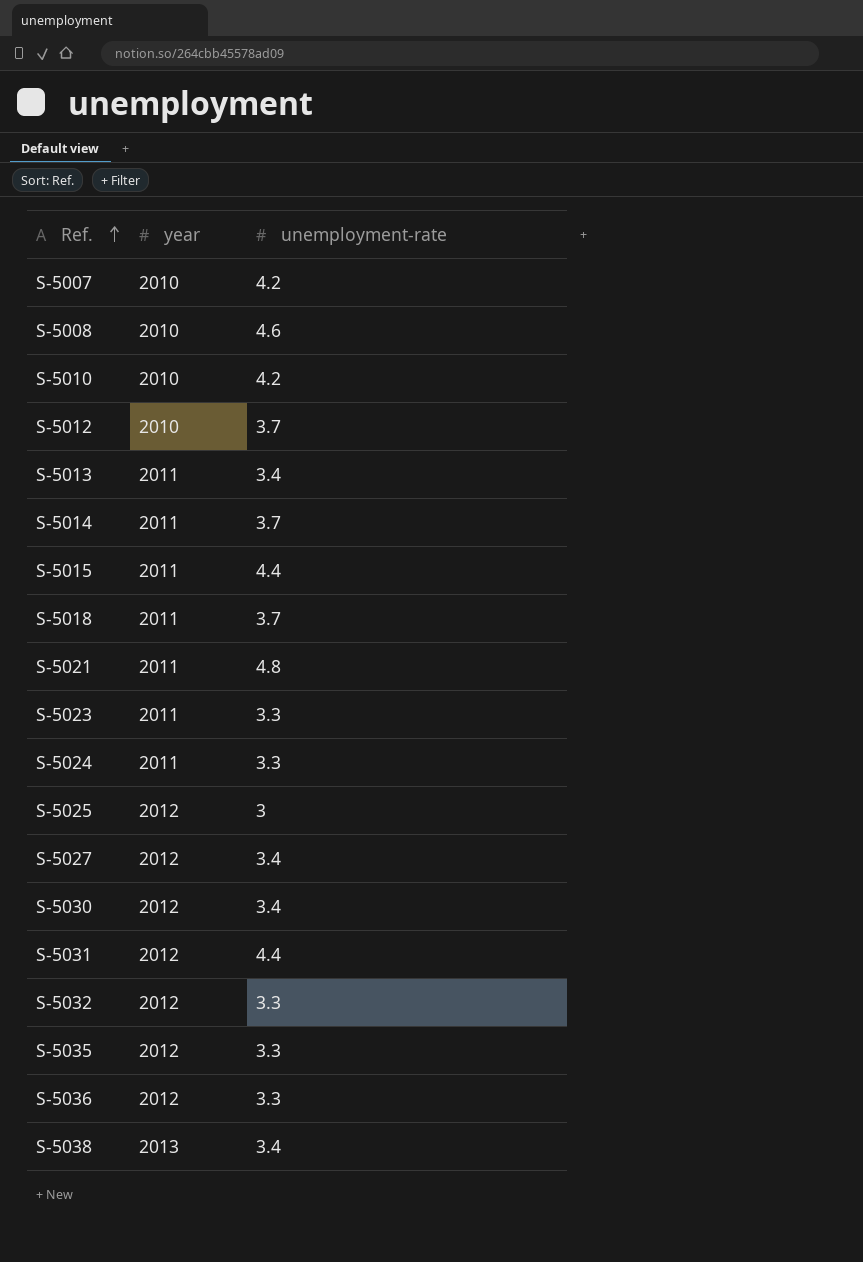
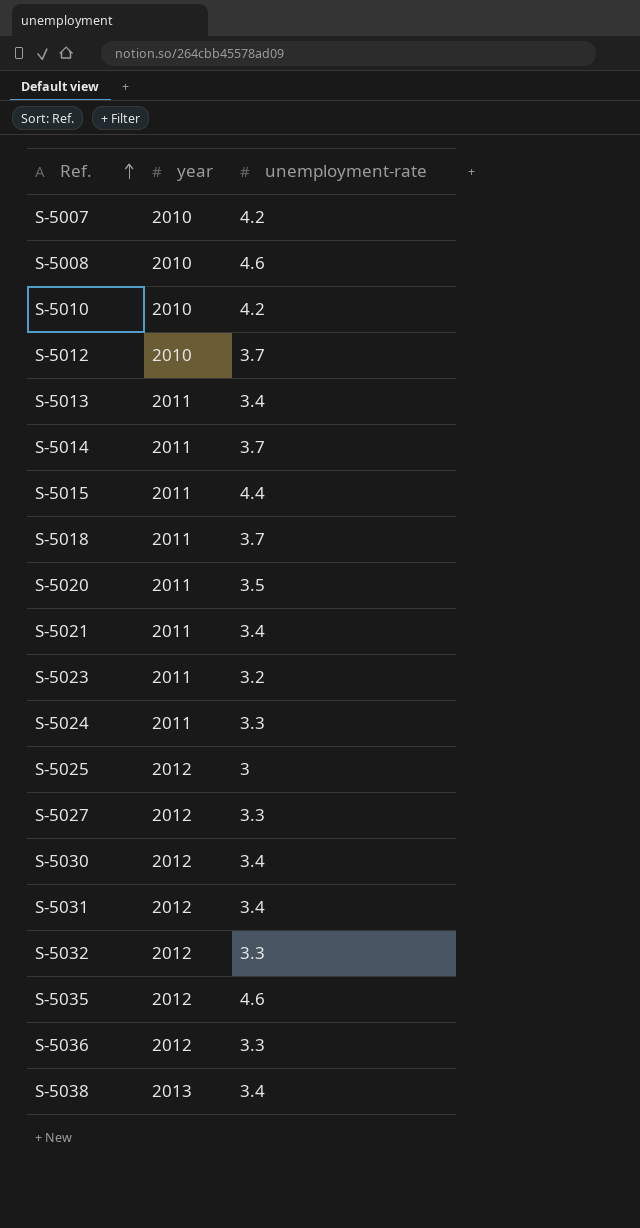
row S-5020: none -> 2011 | 3.5
S-5021 | unemployment-rate: 4.8 -> 3.4
S-5023 | unemployment-rate: 3.3 -> 3.2
S-5027 | unemployment-rate: 3.4 -> 3.3
S-5031 | unemployment-rate: 4.4 -> 3.4
S-5035 | unemployment-rate: 3.3 -> 4.6

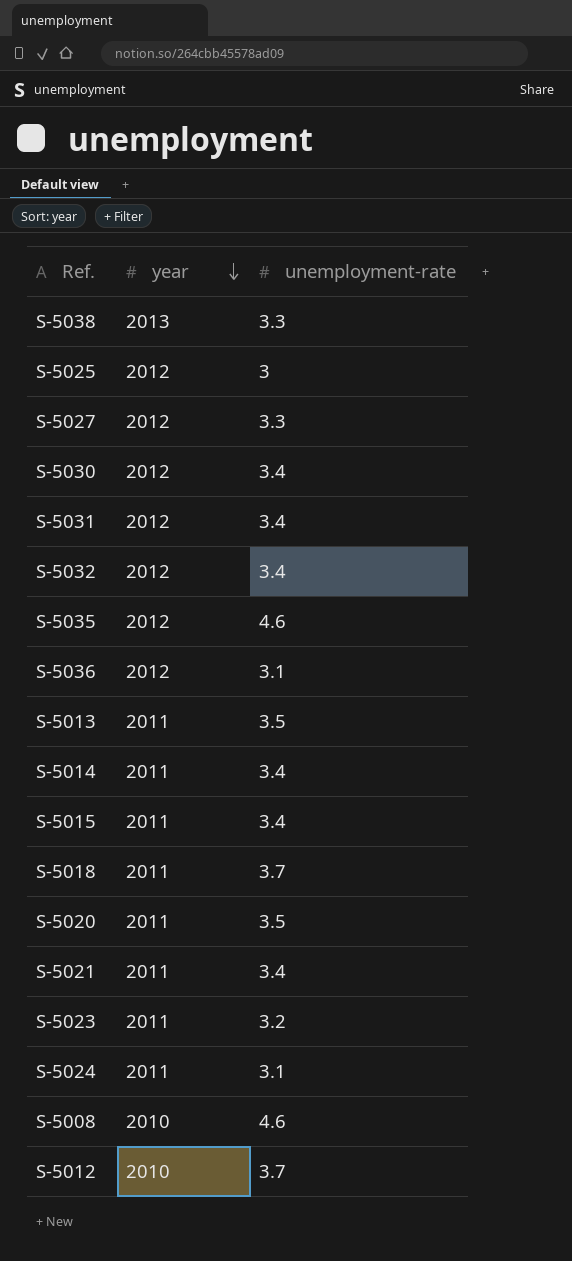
row order: Ref. ascending -> year descending
row S-5007: 2010 | 4.2 -> none
row S-5010: 2010 | 4.2 -> none
S-5038 | unemployment-rate: 3.4 -> 3.3
S-5032 | unemployment-rate: 3.3 -> 3.4
S-5036 | unemployment-rate: 3.3 -> 3.1
S-5013 | unemployment-rate: 3.4 -> 3.5
S-5014 | unemployment-rate: 3.7 -> 3.4
S-5015 | unemployment-rate: 4.4 -> 3.4
S-5024 | unemployment-rate: 3.3 -> 3.1

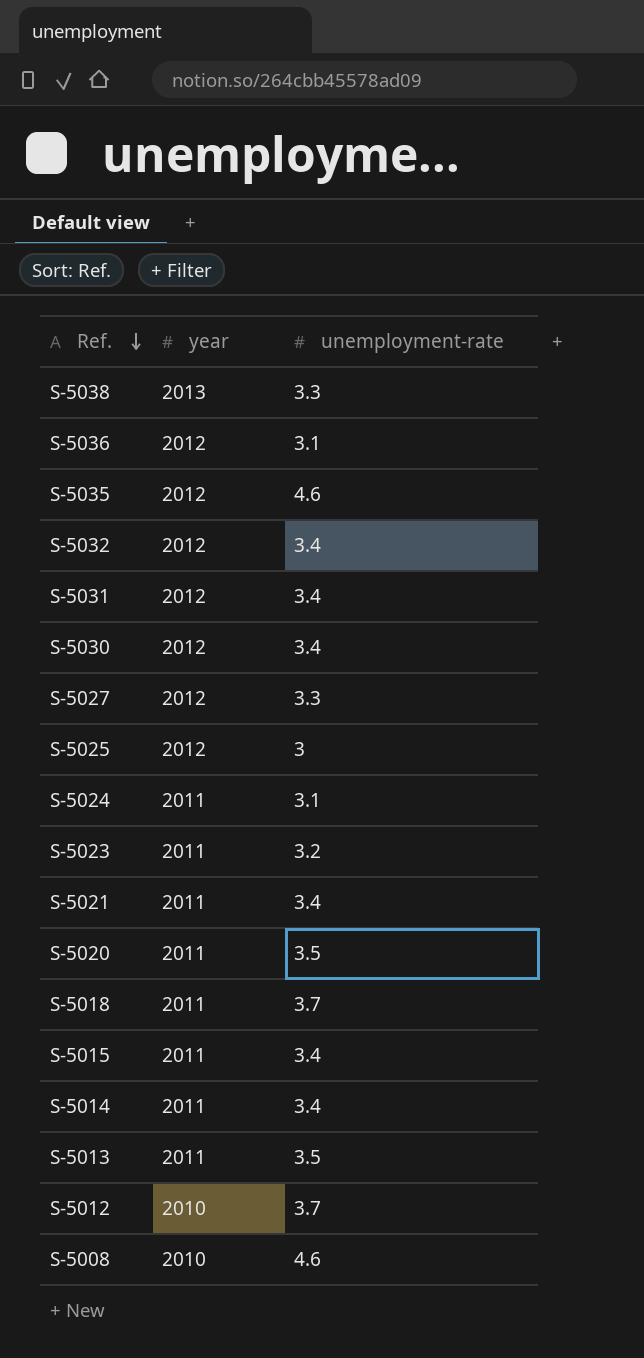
row order: year descending -> Ref. descending

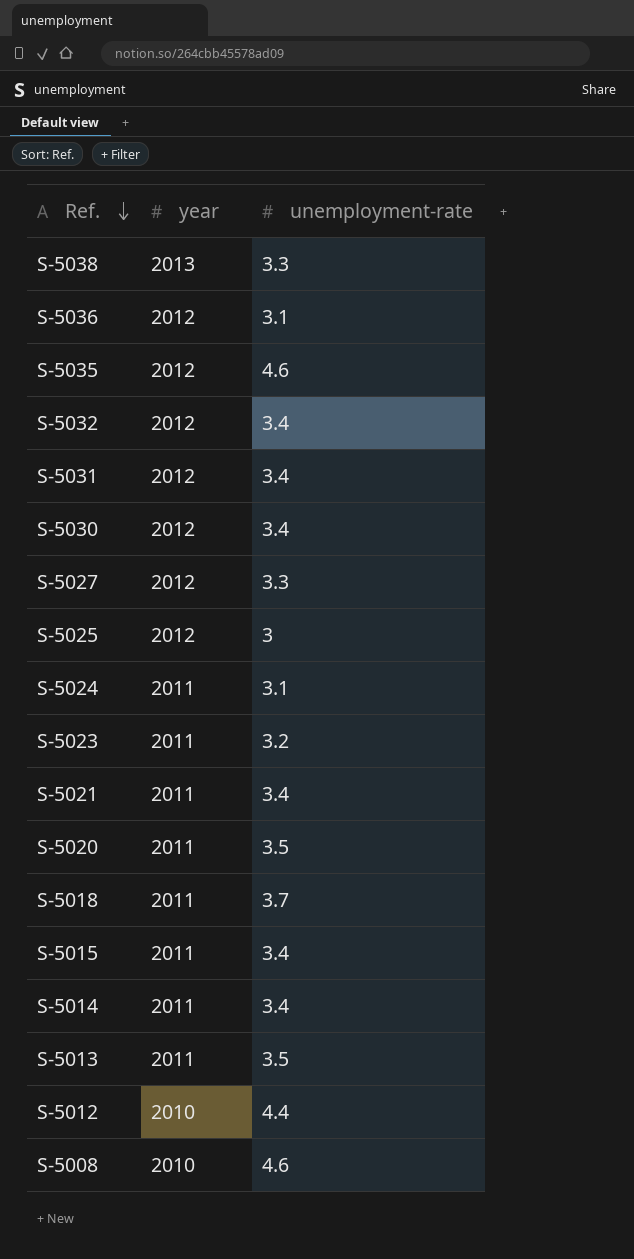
S-5012 | unemployment-rate: 3.7 -> 4.4

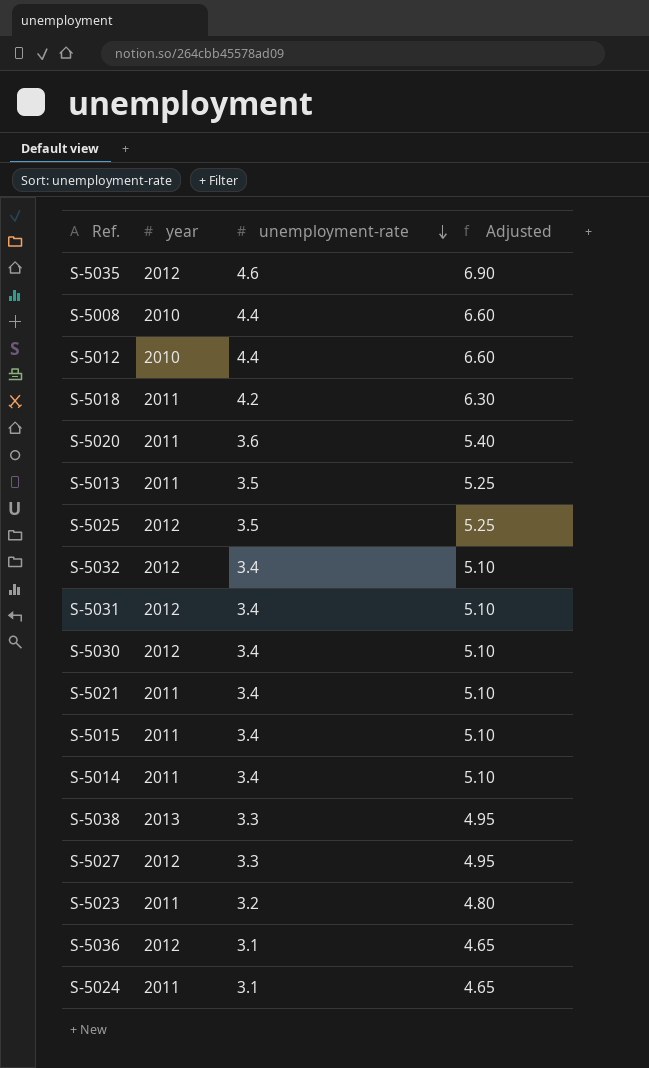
row order: Ref. descending -> unemployment-rate descending
column Adjusted | formula: none -> [unemployment-rate] * 1.5
S-5008 | unemployment-rate: 4.6 -> 4.4
S-5018 | unemployment-rate: 3.7 -> 4.2
S-5020 | unemployment-rate: 3.5 -> 3.6
S-5025 | unemployment-rate: 3 -> 3.5

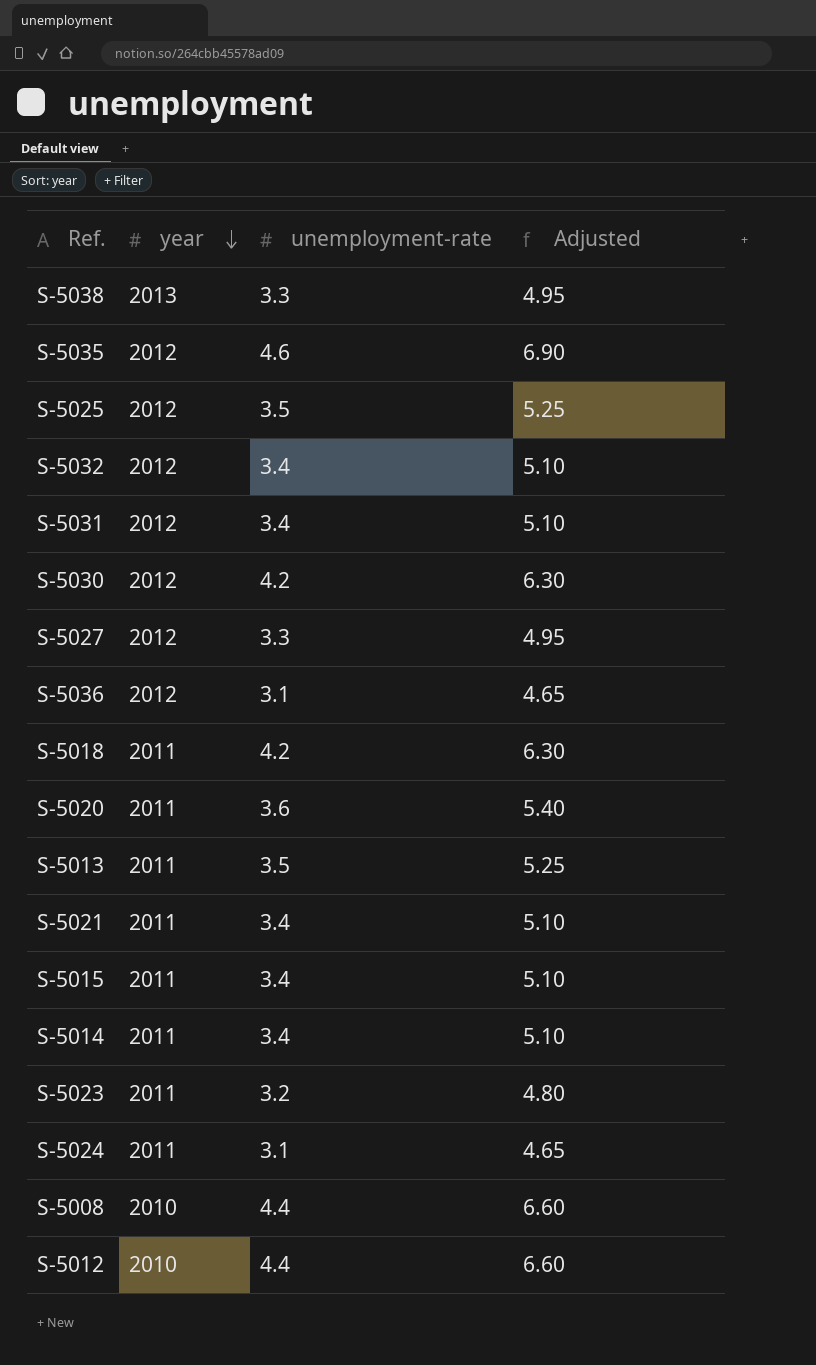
row order: unemployment-rate descending -> year descending
S-5030 | unemployment-rate: 3.4 -> 4.2
S-5030 | Adjusted: 5.10 -> 6.30

